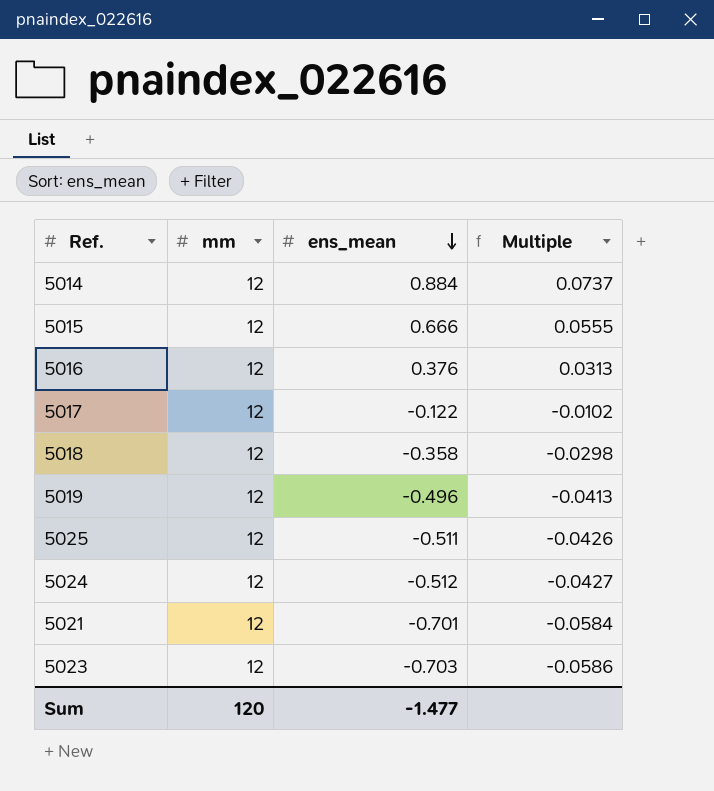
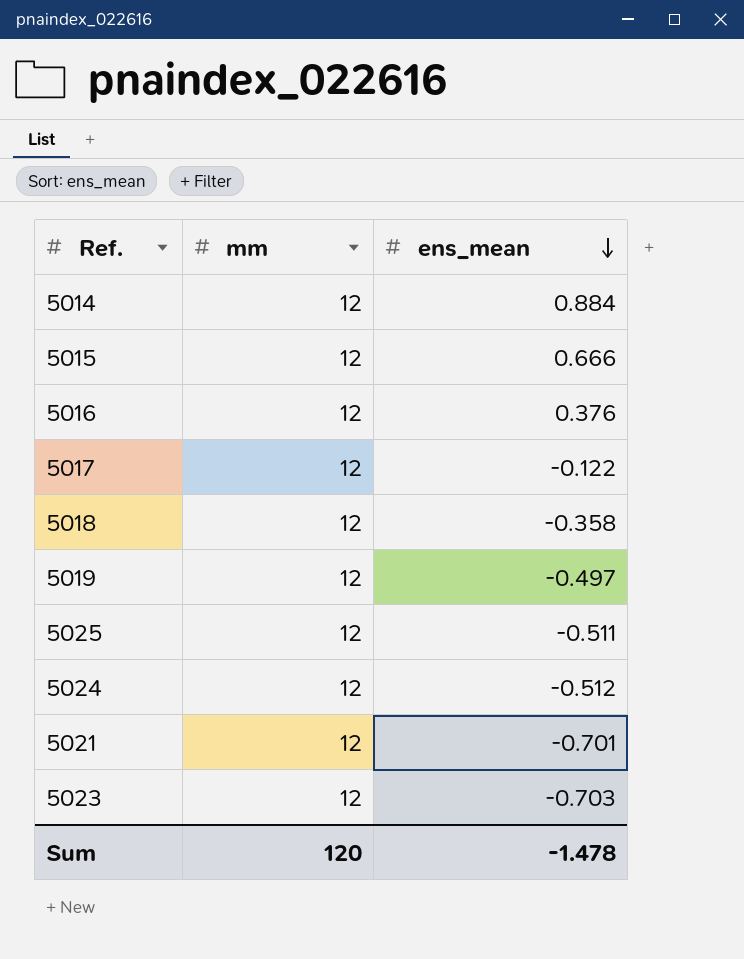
column Multiple | formula: [ens_mean] / [mm] -> none
5019 | ens_mean: -0.496 -> -0.497
Sum | ens_mean: -1.477 -> -1.478

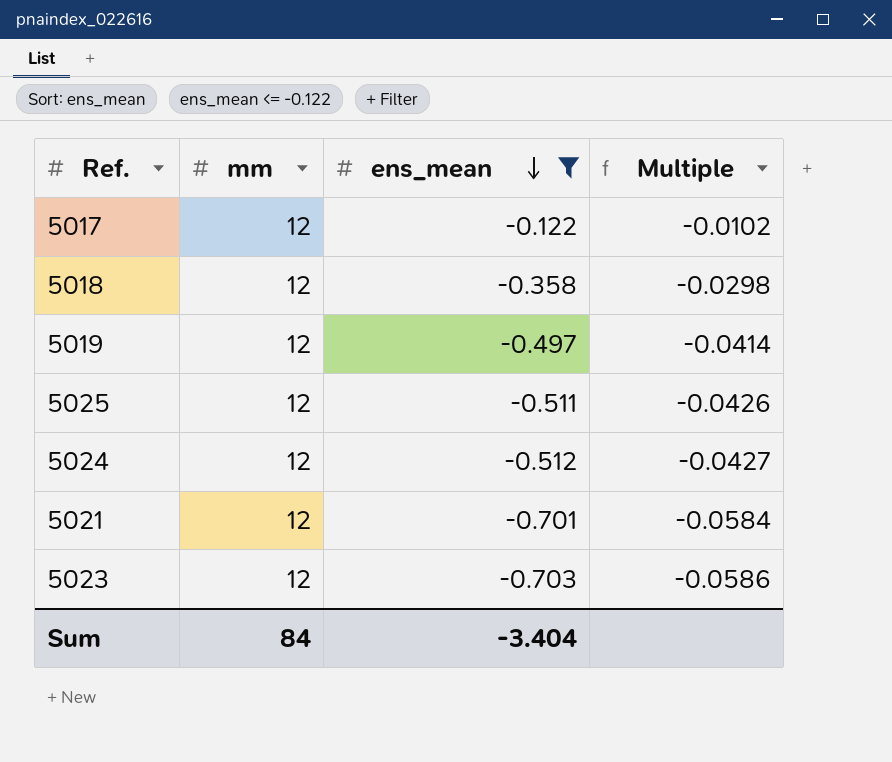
filter: none -> ens_mean <= -0.122
column Multiple | formula: none -> [ens_mean] / [mm]
Sum | mm: 120 -> 84
Sum | ens_mean: -1.478 -> -3.404

